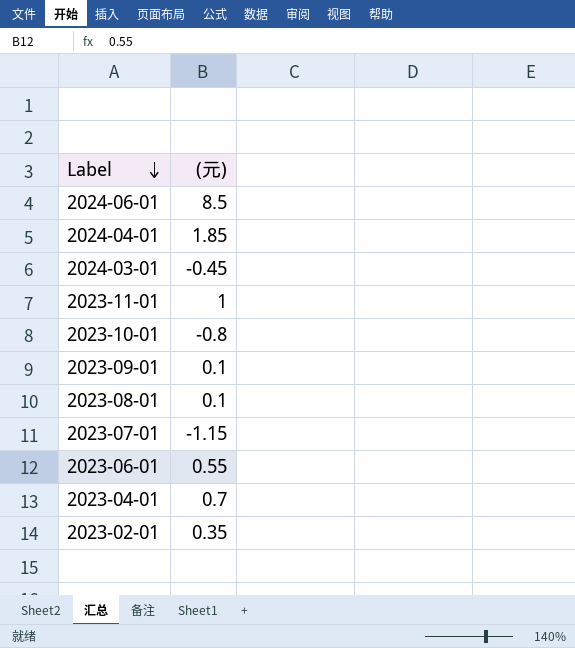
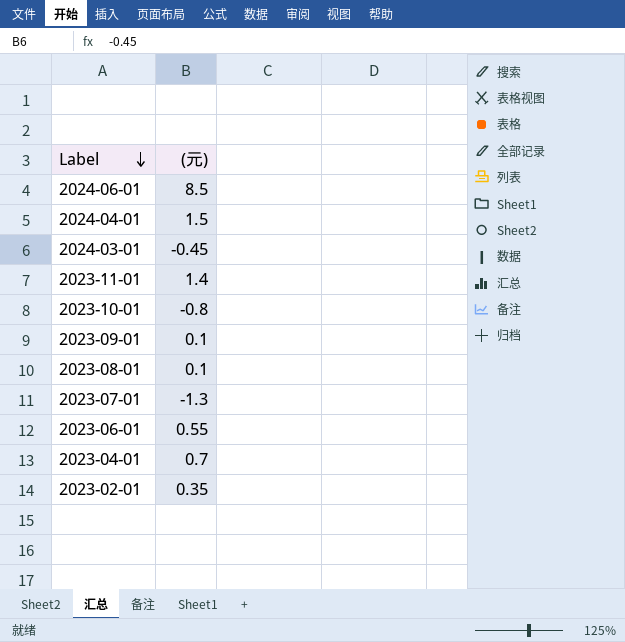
2024-04-01 | (元): 1.85 -> 1.5
2023-11-01 | (元): 1 -> 1.4
2023-07-01 | (元): -1.15 -> -1.3

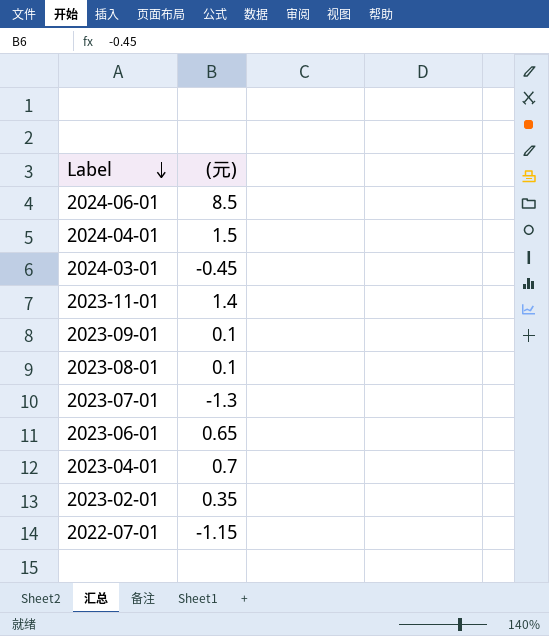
row 2023-10-01: -0.8 -> none
2023-06-01 | (元): 0.55 -> 0.65
row 2022-07-01: none -> -1.15

